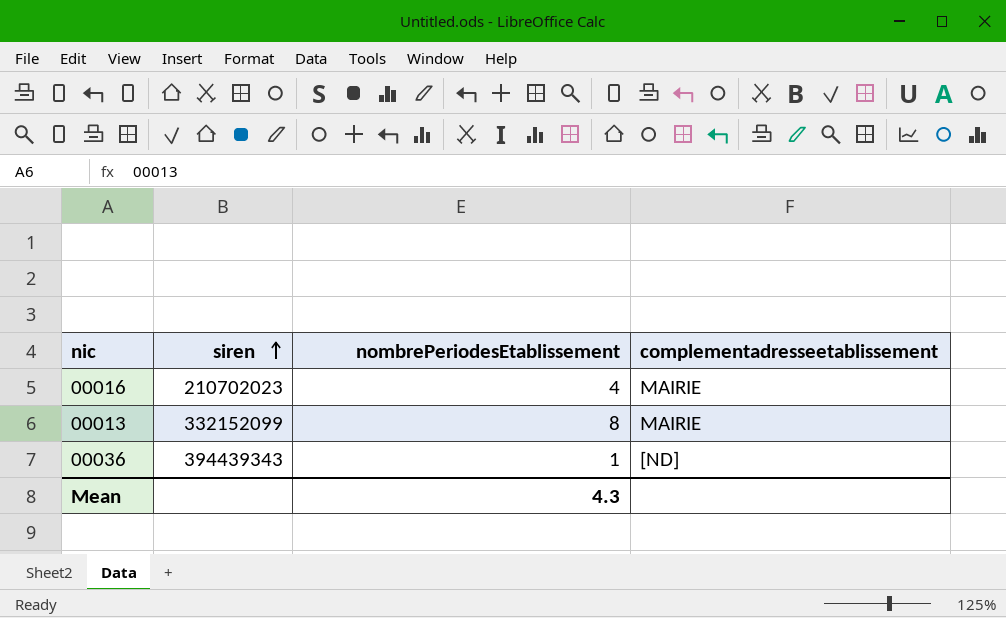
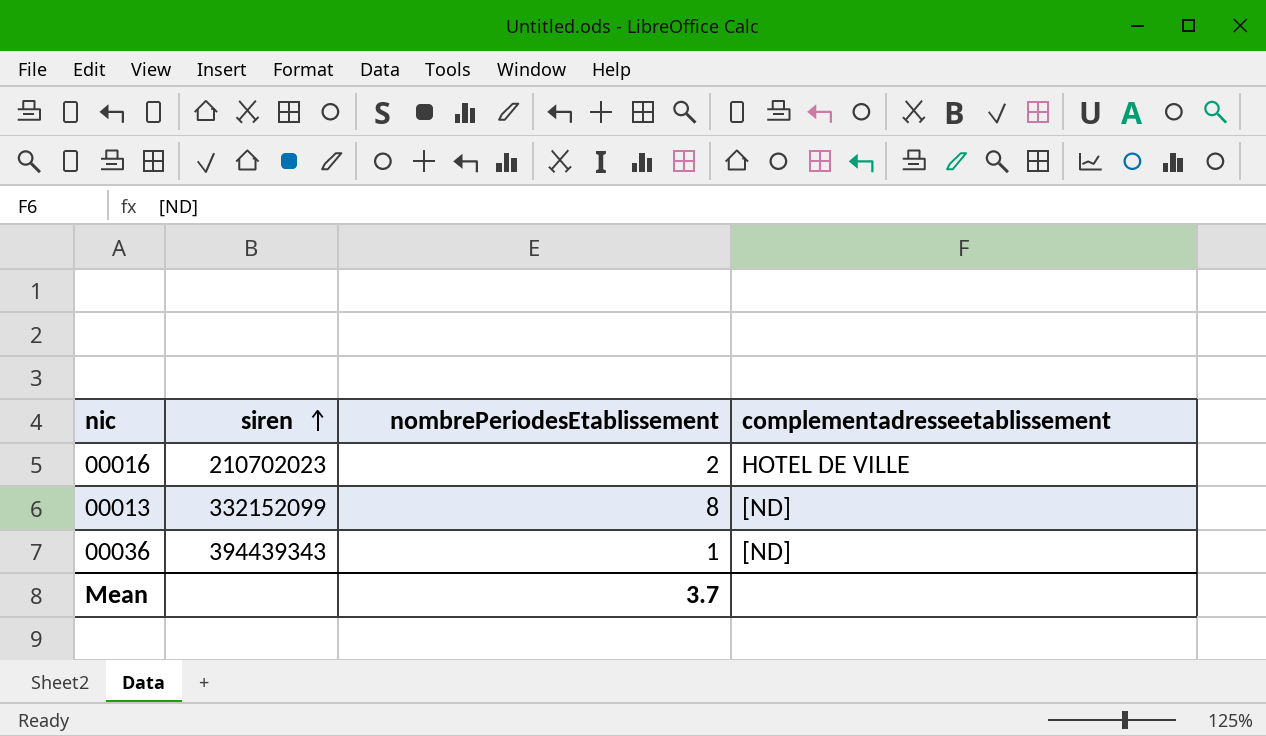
00016 | nombrePeriodesEtablissement: 4 -> 2
00016 | complementadresseetablissement: MAIRIE -> HOTEL DE VILLE
00013 | complementadresseetablissement: MAIRIE -> [ND]
Mean | nombrePeriodesEtablissement: 4.3 -> 3.7

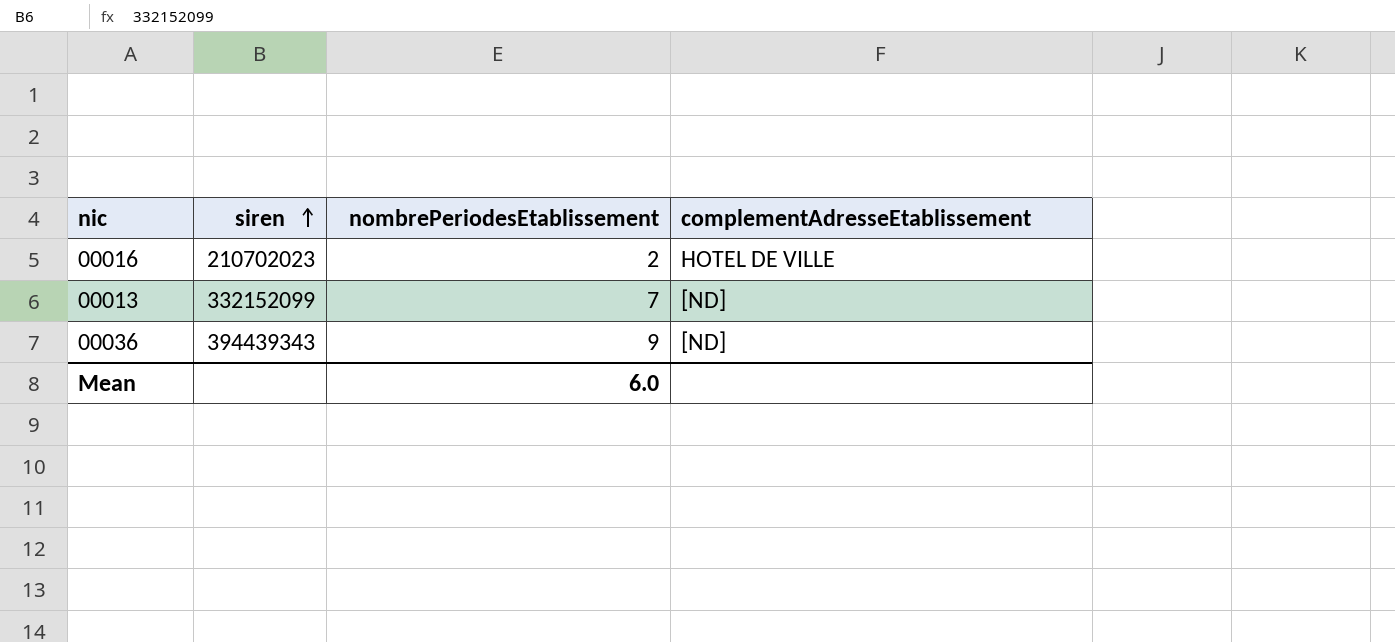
column name: complementadresseetablissement -> complementAdresseEtablissement
00013 | nombrePeriodesEtablissement: 8 -> 7
00036 | nombrePeriodesEtablissement: 1 -> 9
Mean | nombrePeriodesEtablissement: 3.7 -> 6.0

